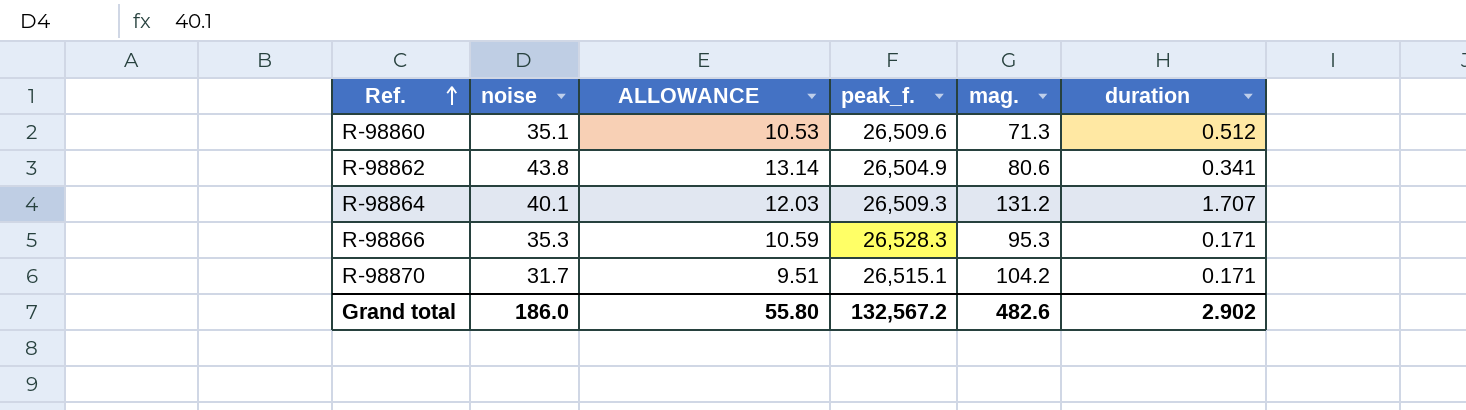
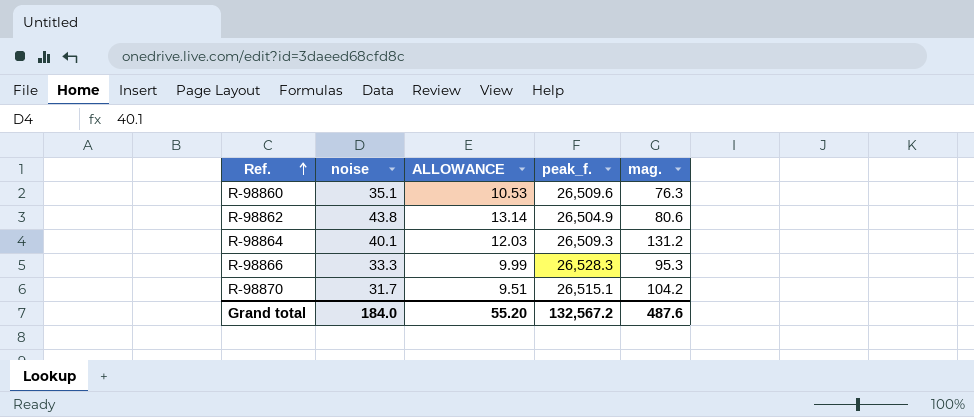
column duration | position: 6 -> none
R-98860 | mag.: 71.3 -> 76.3
R-98866 | noise: 35.3 -> 33.3
R-98866 | ALLOWANCE: 10.59 -> 9.99
Grand total | noise: 186.0 -> 184.0
Grand total | ALLOWANCE: 55.80 -> 55.20
Grand total | mag.: 482.6 -> 487.6

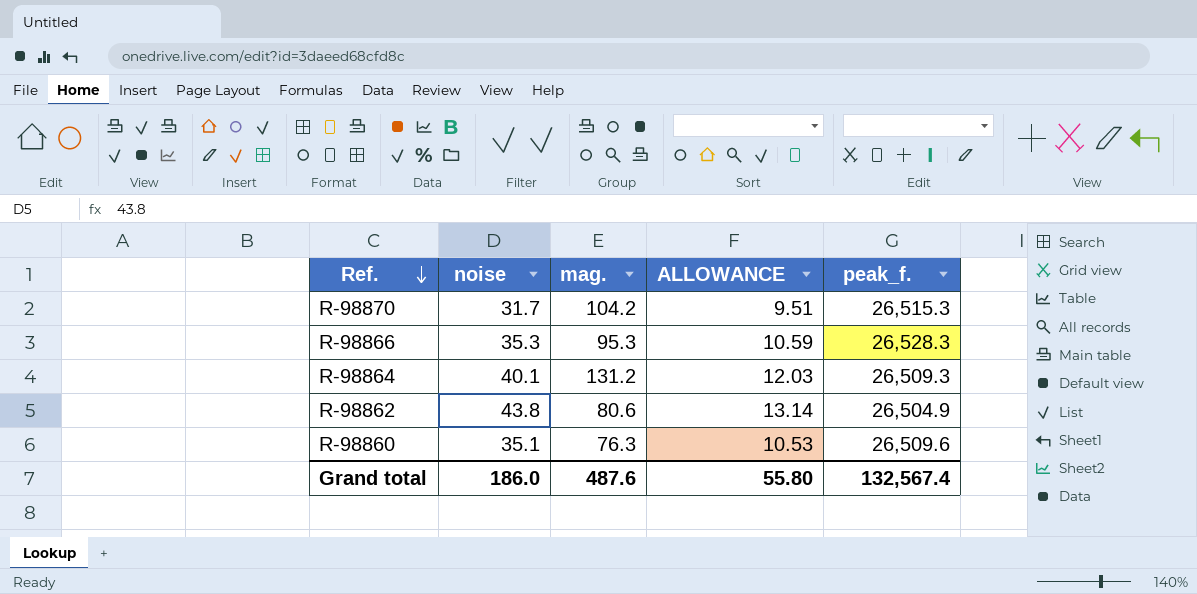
row order: Ref. ascending -> Ref. descending
column mag. | position: 5 -> 3
R-98870 | peak_f.: 26,515.1 -> 26,515.3
R-98866 | noise: 33.3 -> 35.3
R-98866 | ALLOWANCE: 9.99 -> 10.59
Grand total | noise: 184.0 -> 186.0
Grand total | ALLOWANCE: 55.20 -> 55.80
Grand total | peak_f.: 132,567.2 -> 132,567.4

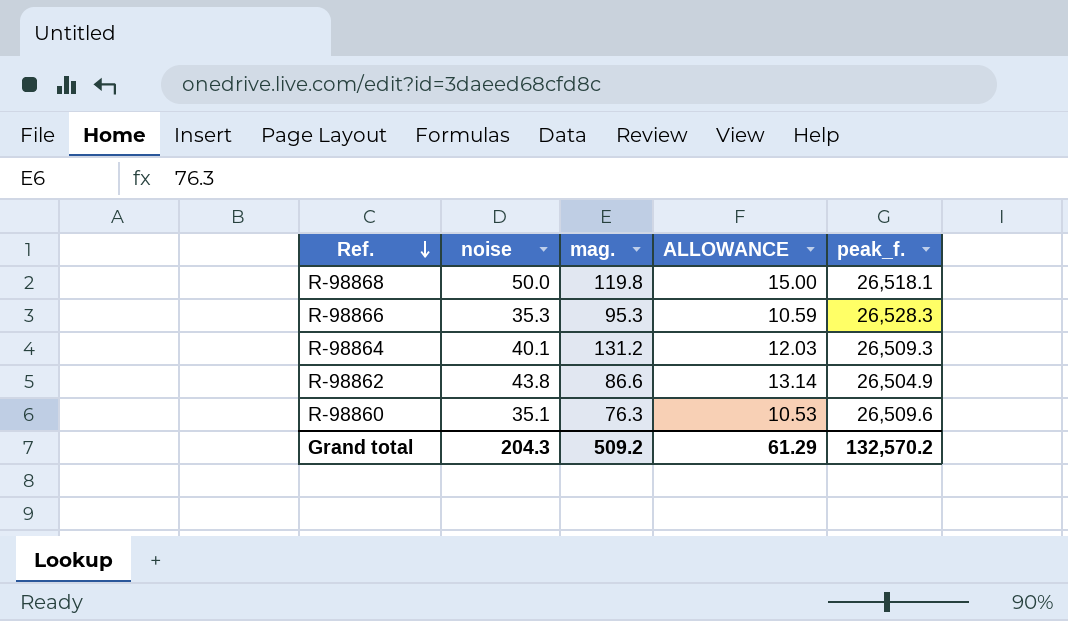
row R-98870: 31.7 | 104.2 | 9.51 | 26,515.3 -> none
row R-98868: none -> 50.0 | 119.8 | 15.00 | 26,518.1
R-98862 | mag.: 80.6 -> 86.6
Grand total | noise: 186.0 -> 204.3
Grand total | mag.: 487.6 -> 509.2
Grand total | ALLOWANCE: 55.80 -> 61.29
Grand total | peak_f.: 132,567.4 -> 132,570.2

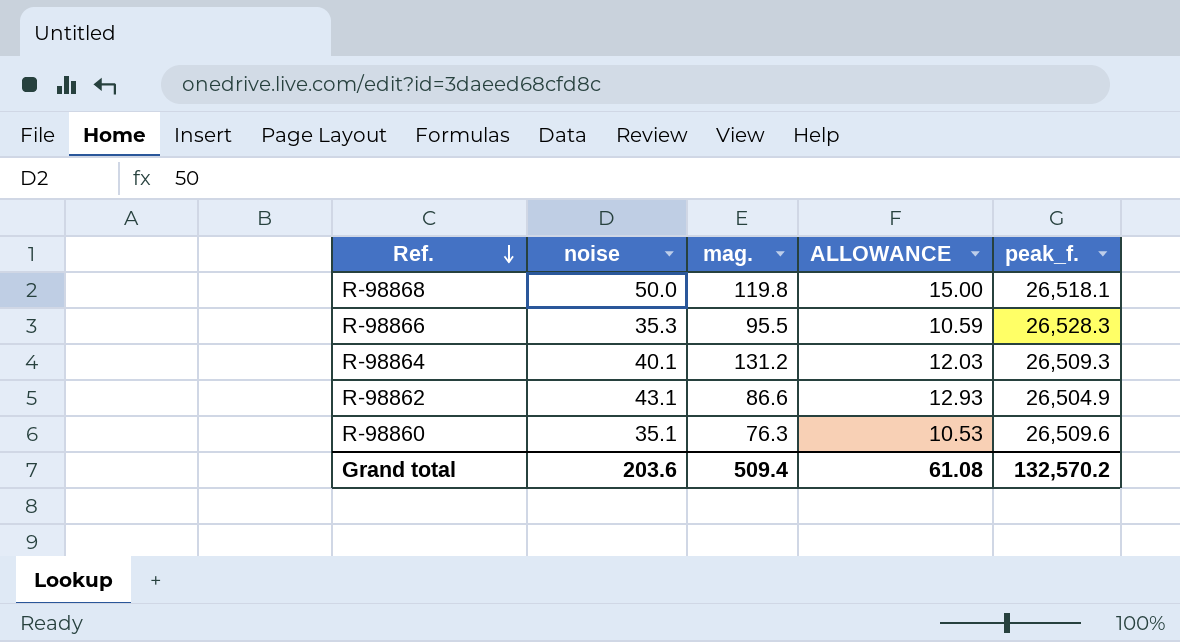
R-98866 | mag.: 95.3 -> 95.5
R-98862 | noise: 43.8 -> 43.1
R-98862 | ALLOWANCE: 13.14 -> 12.93
Grand total | noise: 204.3 -> 203.6
Grand total | mag.: 509.2 -> 509.4
Grand total | ALLOWANCE: 61.29 -> 61.08

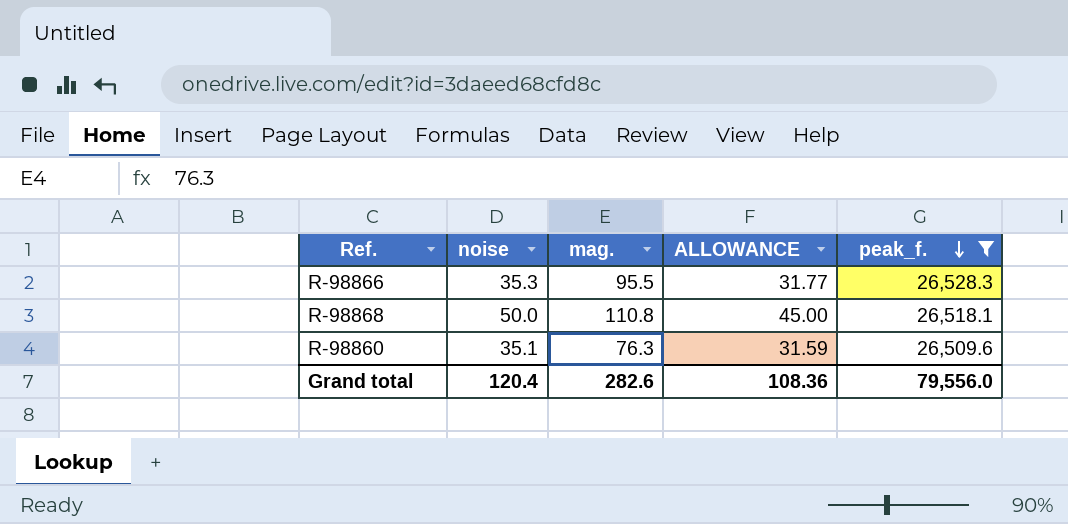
filter: none -> peak_f. >= 26,509.6
row order: Ref. descending -> peak_f. descending
column ALLOWANCE | formula: [noise] * 0.3 -> [noise] * 0.9
R-98868 | mag.: 119.8 -> 110.8
Grand total | noise: 203.6 -> 120.4
Grand total | mag.: 509.4 -> 282.6
Grand total | ALLOWANCE: 61.08 -> 108.36
Grand total | peak_f.: 132,570.2 -> 79,556.0

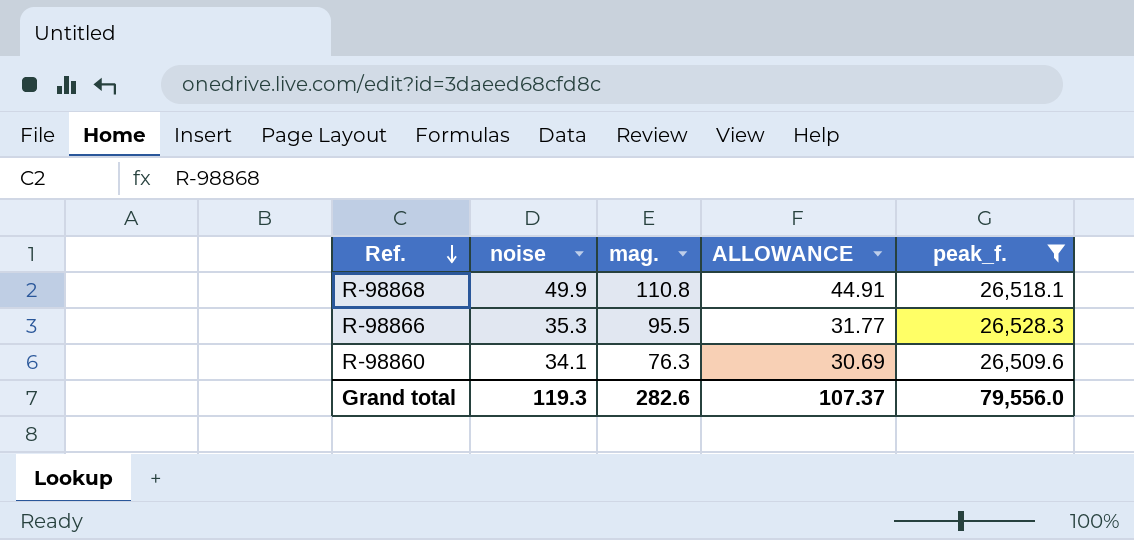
row order: peak_f. descending -> Ref. descending
R-98868 | noise: 50.0 -> 49.9
R-98868 | ALLOWANCE: 45.00 -> 44.91
R-98860 | noise: 35.1 -> 34.1
R-98860 | ALLOWANCE: 31.59 -> 30.69
Grand total | noise: 120.4 -> 119.3
Grand total | ALLOWANCE: 108.36 -> 107.37

